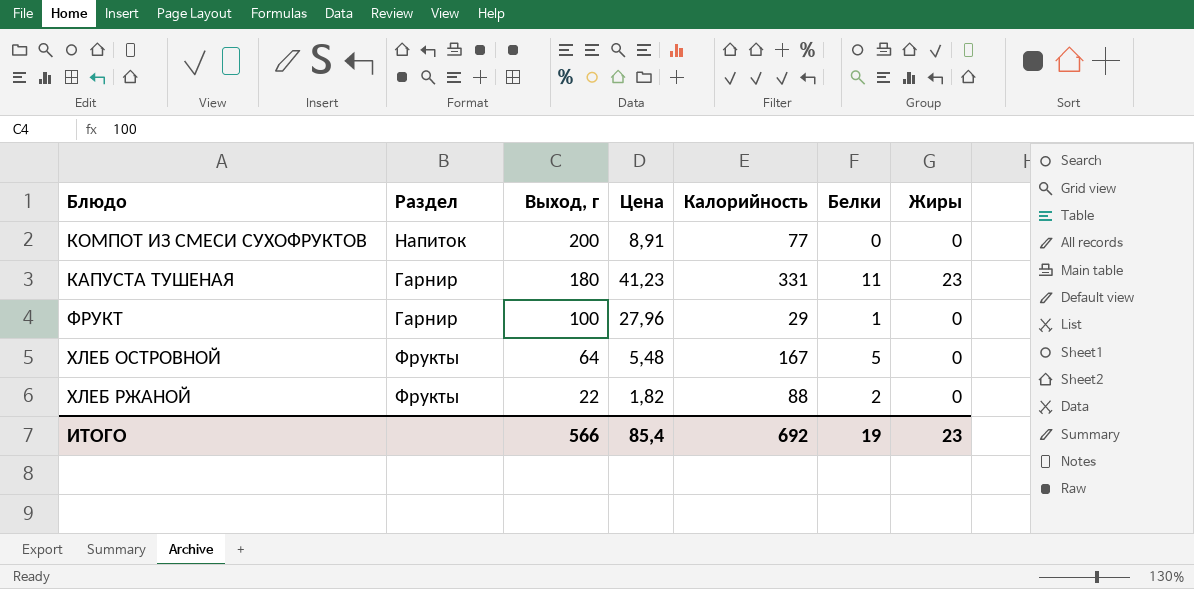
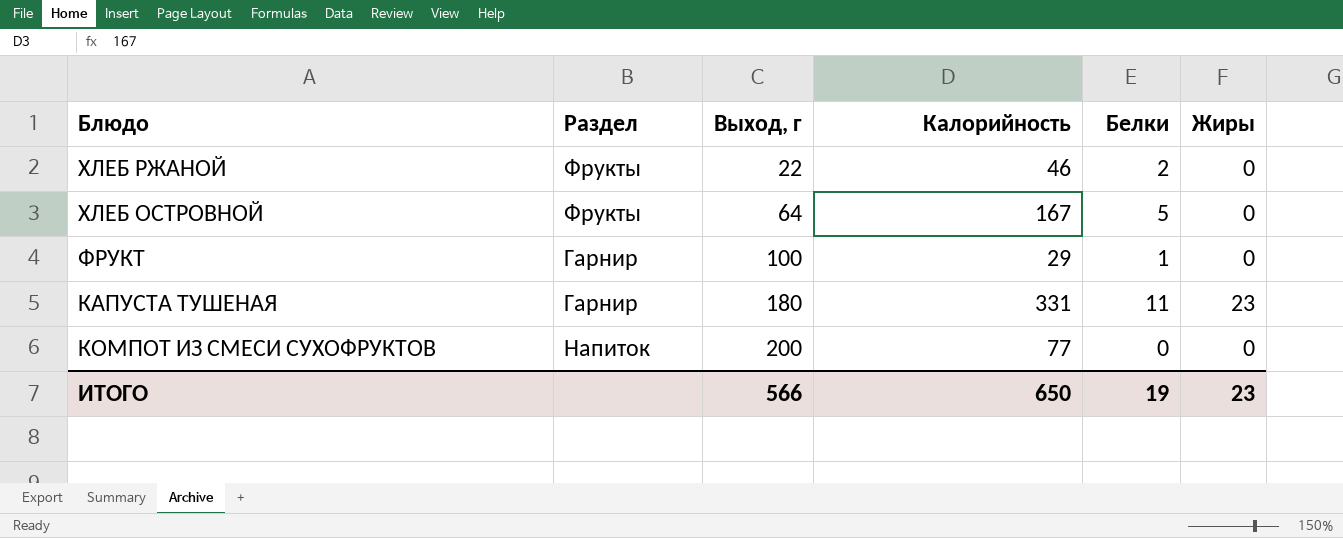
row order: Выход, г descending -> Выход, г ascending
column Цена | position: 4 -> none
ХЛЕБ РЖАНОЙ | Калорийность: 88 -> 46
ИТОГО | Калорийность: 692 -> 650

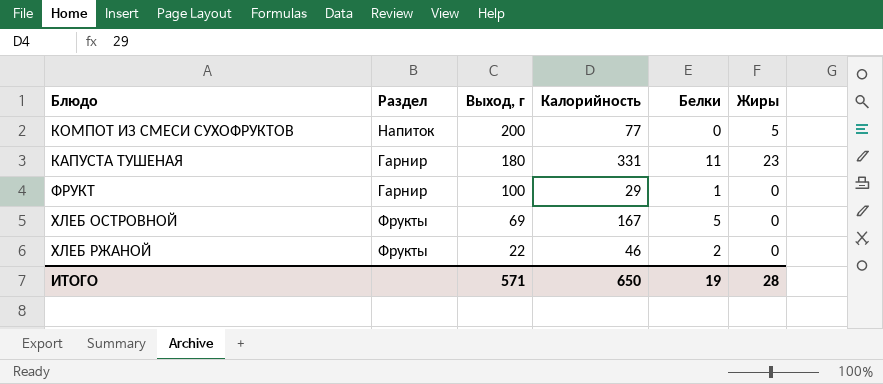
row order: Выход, г ascending -> Выход, г descending
КОМПОТ ИЗ СМЕСИ СУХОФРУКТОВ | Жиры: 0 -> 5
ХЛЕБ ОСТРОВНОЙ | Выход, г: 64 -> 69
ИТОГО | Выход, г: 566 -> 571
ИТОГО | Жиры: 23 -> 28

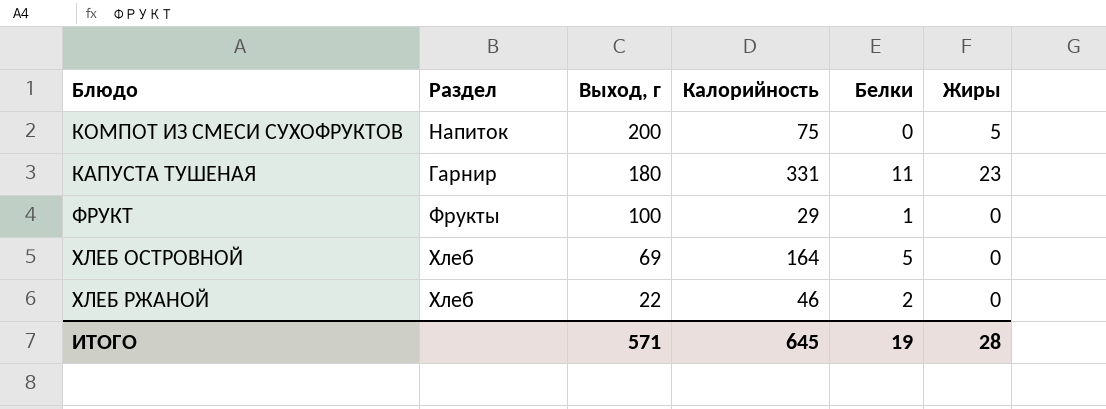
КОМПОТ ИЗ СМЕСИ СУХОФРУКТОВ | Калорийность: 77 -> 75
ФРУКТ | Раздел: Гарнир -> Фрукты
ХЛЕБ ОСТРОВНОЙ | Раздел: Фрукты -> Хлеб
ХЛЕБ ОСТРОВНОЙ | Калорийность: 167 -> 164
ХЛЕБ РЖАНОЙ | Раздел: Фрукты -> Хлеб
ИТОГО | Калорийность: 650 -> 645

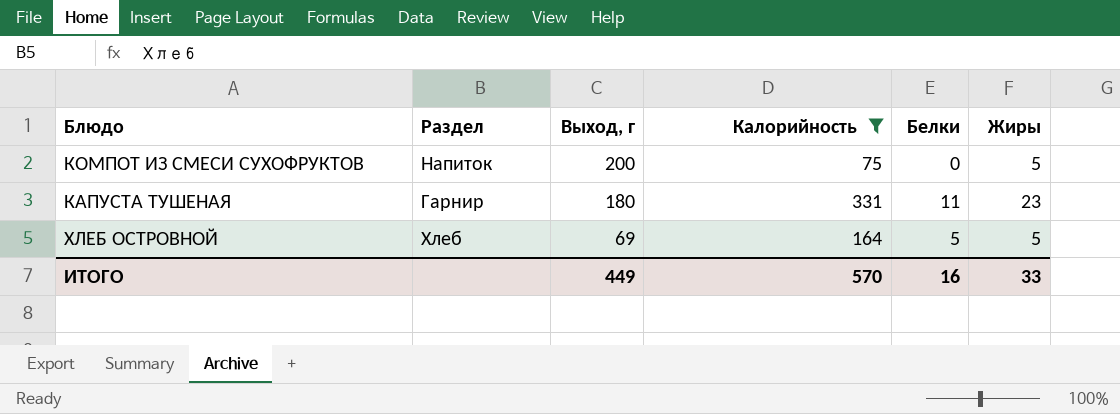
filter: none -> Калорийность >= 75
ХЛЕБ ОСТРОВНОЙ | Жиры: 0 -> 5
ИТОГО | Выход, г: 571 -> 449
ИТОГО | Калорийность: 645 -> 570
ИТОГО | Белки: 19 -> 16
ИТОГО | Жиры: 28 -> 33

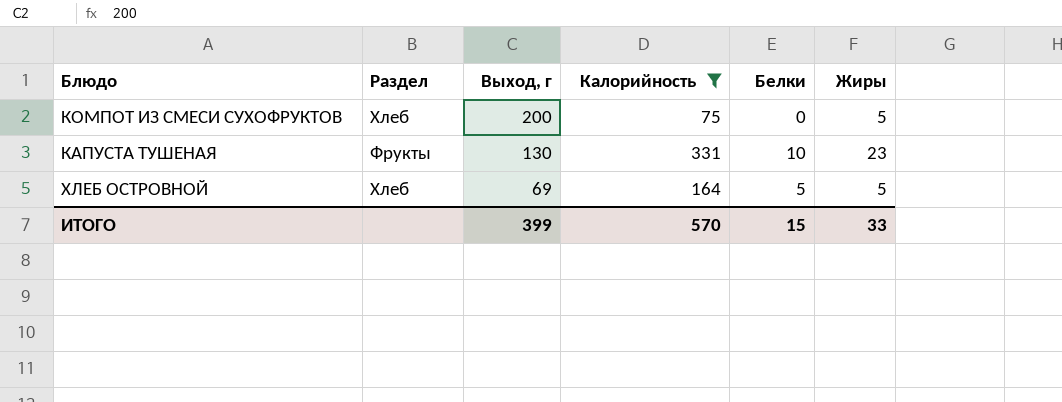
КОМПОТ ИЗ СМЕСИ СУХОФРУКТОВ | Раздел: Напиток -> Хлеб
КАПУСТА ТУШЕНАЯ | Раздел: Гарнир -> Фрукты
КАПУСТА ТУШЕНАЯ | Выход, г: 180 -> 130
КАПУСТА ТУШЕНАЯ | Белки: 11 -> 10
ИТОГО | Выход, г: 449 -> 399
ИТОГО | Белки: 16 -> 15

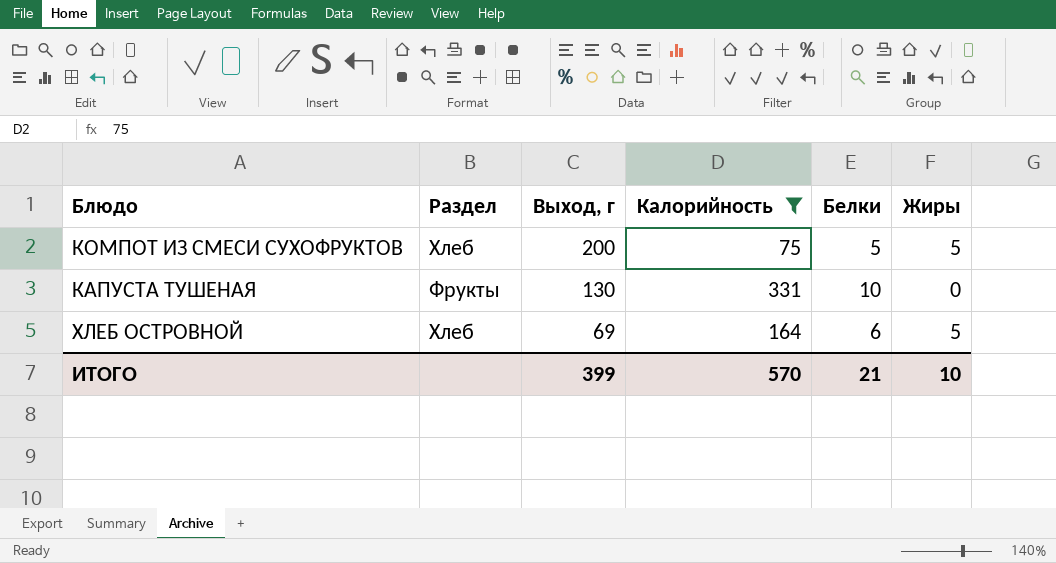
КОМПОТ ИЗ СМЕСИ СУХОФРУКТОВ | Белки: 0 -> 5
КАПУСТА ТУШЕНАЯ | Жиры: 23 -> 0
ХЛЕБ ОСТРОВНОЙ | Белки: 5 -> 6
ИТОГО | Белки: 15 -> 21
ИТОГО | Жиры: 33 -> 10

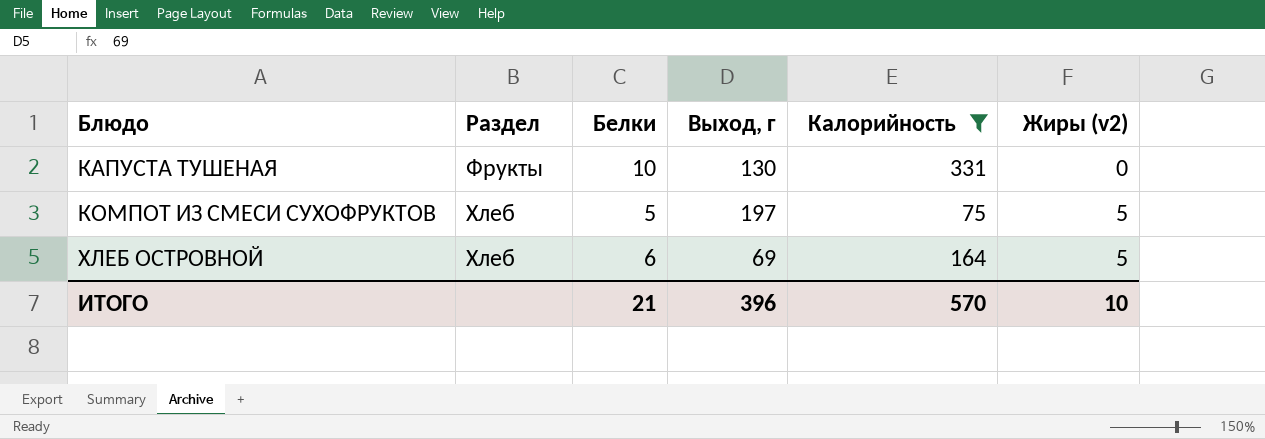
row order: Выход, г descending -> Блюдо ascending
column Белки | position: 5 -> 3
column name: Жиры -> Жиры (v2)
КОМПОТ ИЗ СМЕСИ СУХОФРУКТОВ | Выход, г: 200 -> 197
ИТОГО | Выход, г: 399 -> 396

